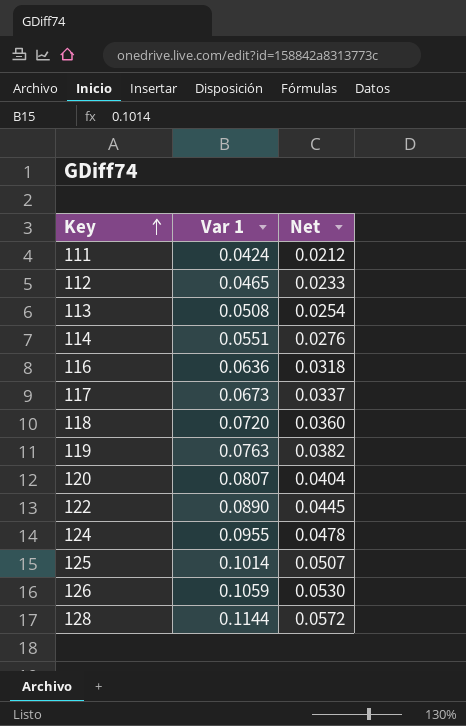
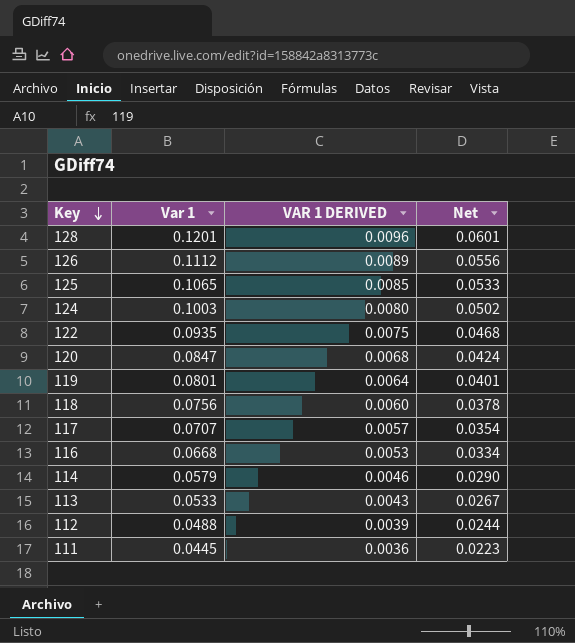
row order: Key ascending -> Key descending
column VAR 1 DERIVED | formula: none -> [Var 1] * 0.08
128 | Var 1: 0.1144 -> 0.1201
128 | Net: 0.0572 -> 0.0601
126 | Var 1: 0.1059 -> 0.1112
126 | Net: 0.0530 -> 0.0556
125 | Var 1: 0.1014 -> 0.1065
125 | Net: 0.0507 -> 0.0533
124 | Var 1: 0.0955 -> 0.1003
124 | Net: 0.0478 -> 0.0502
122 | Var 1: 0.0890 -> 0.0935
122 | Net: 0.0445 -> 0.0468
120 | Var 1: 0.0807 -> 0.0847
120 | Net: 0.0404 -> 0.0424
119 | Var 1: 0.0763 -> 0.0801
119 | Net: 0.0382 -> 0.0401
118 | Var 1: 0.0720 -> 0.0756
118 | Net: 0.0360 -> 0.0378
117 | Var 1: 0.0673 -> 0.0707
117 | Net: 0.0337 -> 0.0354
116 | Var 1: 0.0636 -> 0.0668
116 | Net: 0.0318 -> 0.0334
114 | Var 1: 0.0551 -> 0.0579
114 | Net: 0.0276 -> 0.0290
113 | Var 1: 0.0508 -> 0.0533
113 | Net: 0.0254 -> 0.0267
112 | Var 1: 0.0465 -> 0.0488
112 | Net: 0.0233 -> 0.0244
111 | Var 1: 0.0424 -> 0.0445
111 | Net: 0.0212 -> 0.0223

